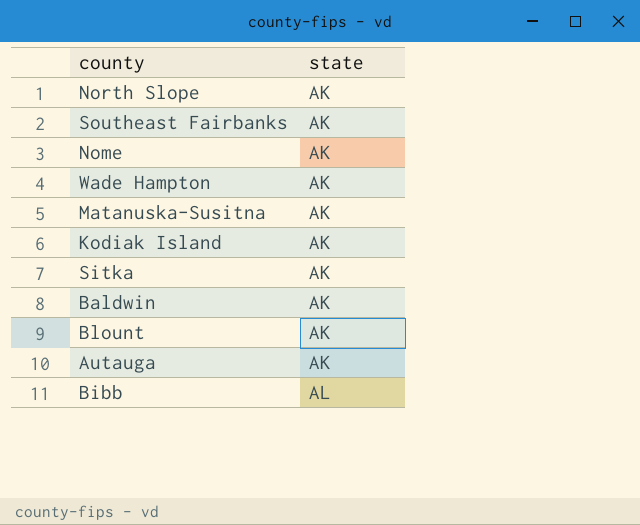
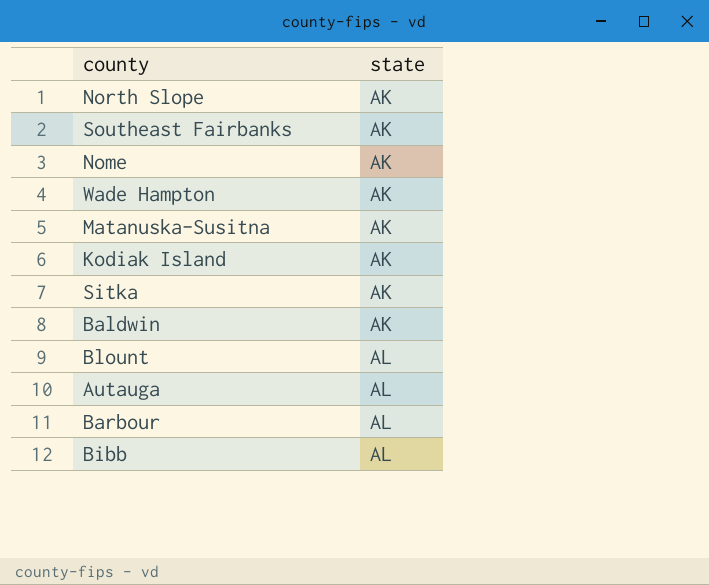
Blount | state: AK -> AL
Autauga | state: AK -> AL
row Barbour: none -> AL

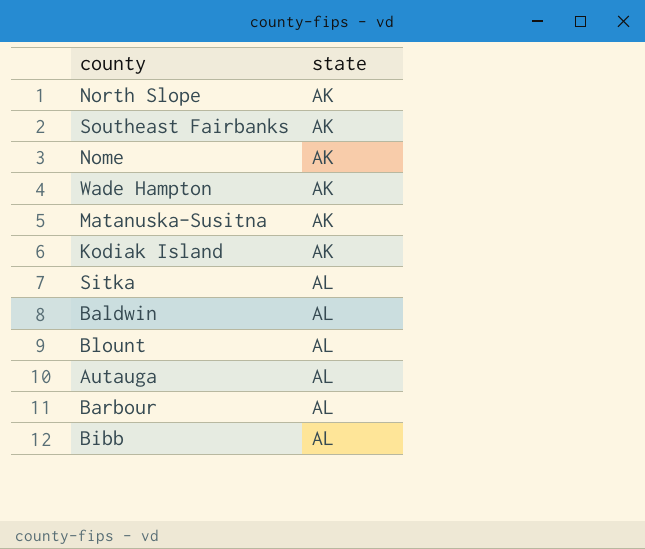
Sitka | state: AK -> AL
Baldwin | state: AK -> AL

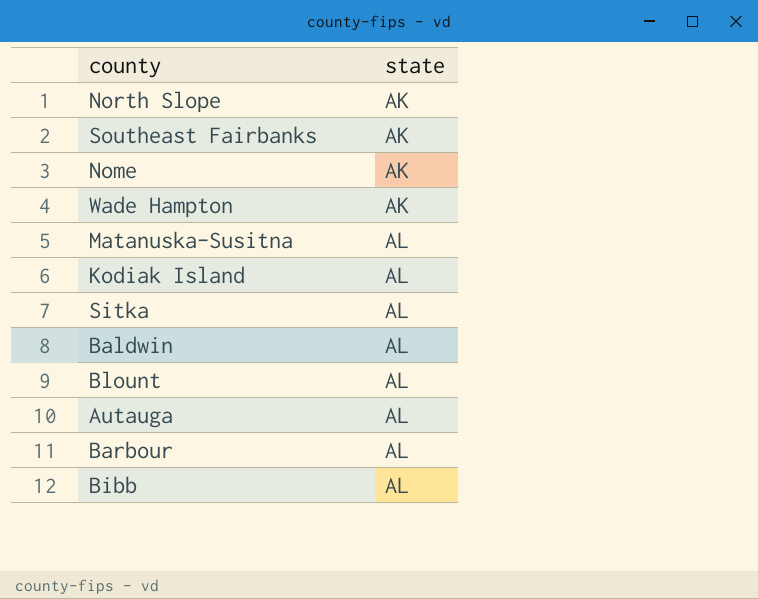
Matanuska-Susitna | state: AK -> AL
Kodiak Island | state: AK -> AL

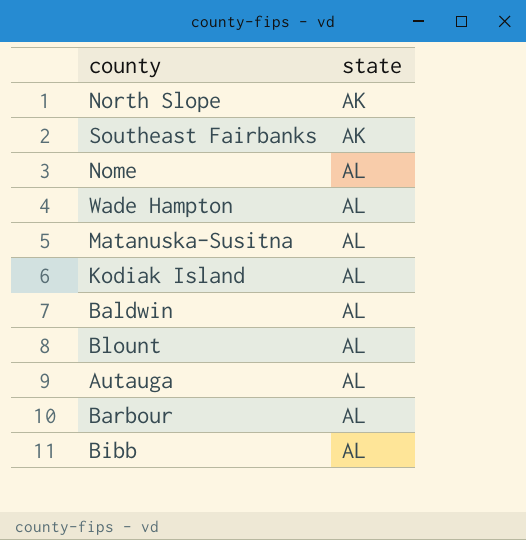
row Sitka: AL -> none
Nome | state: AK -> AL
Wade Hampton | state: AK -> AL

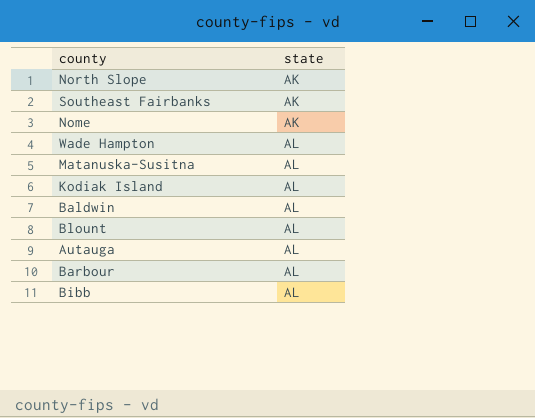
Nome | state: AL -> AK

